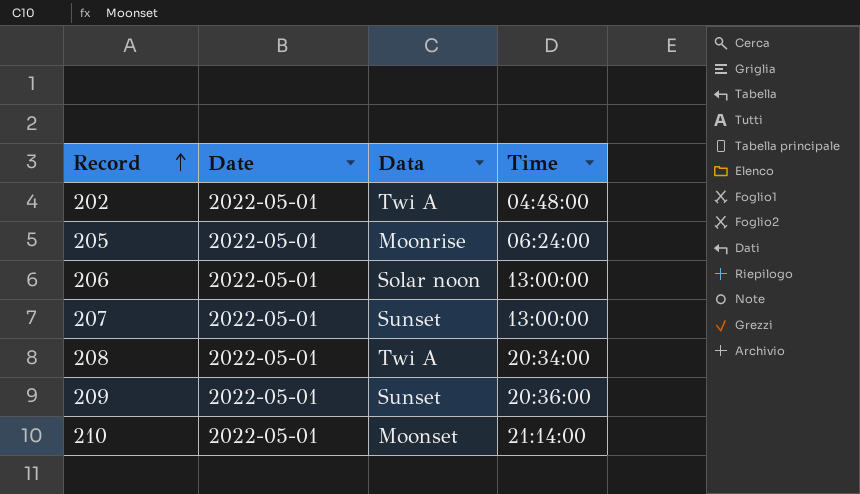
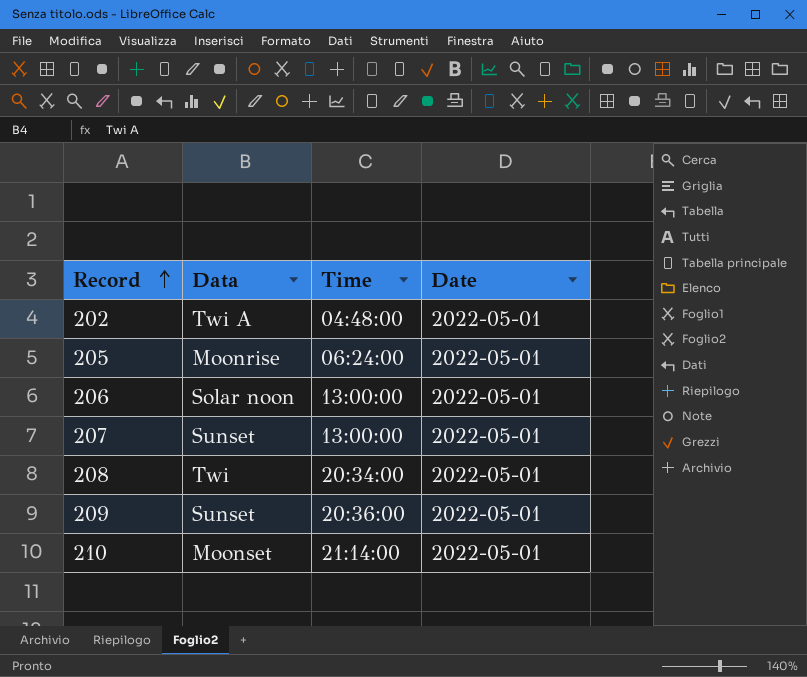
column Date | position: 2 -> 4
208 | Data: Twi A -> Twi

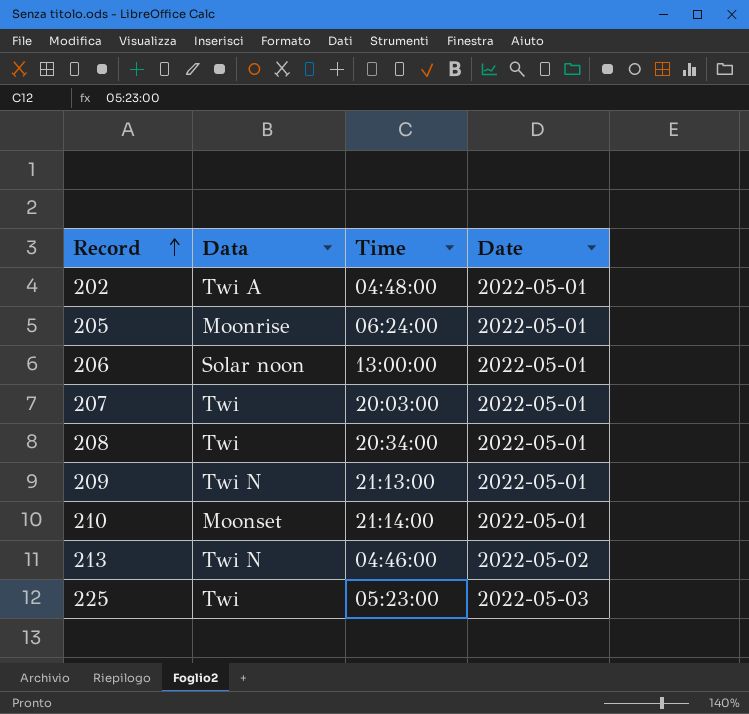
207 | Data: Sunset -> Twi
207 | Time: 13:00:00 -> 20:03:00
209 | Data: Sunset -> Twi N
209 | Time: 20:36:00 -> 21:13:00
row 213: none -> Twi N | 04:46:00 | 2022-05-02
row 225: none -> Twi | 05:23:00 | 2022-05-03

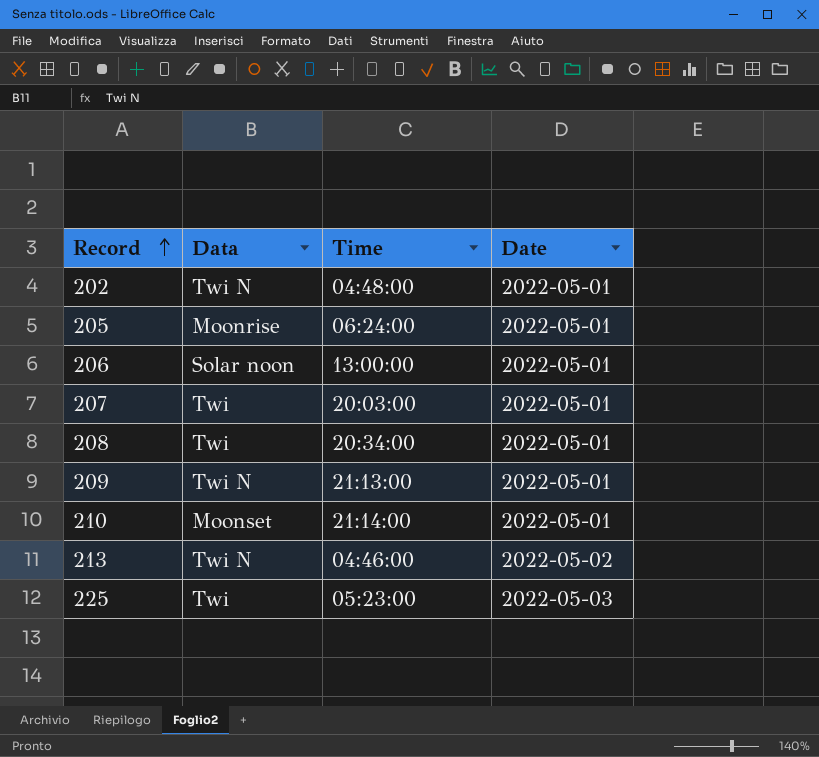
202 | Data: Twi A -> Twi N

